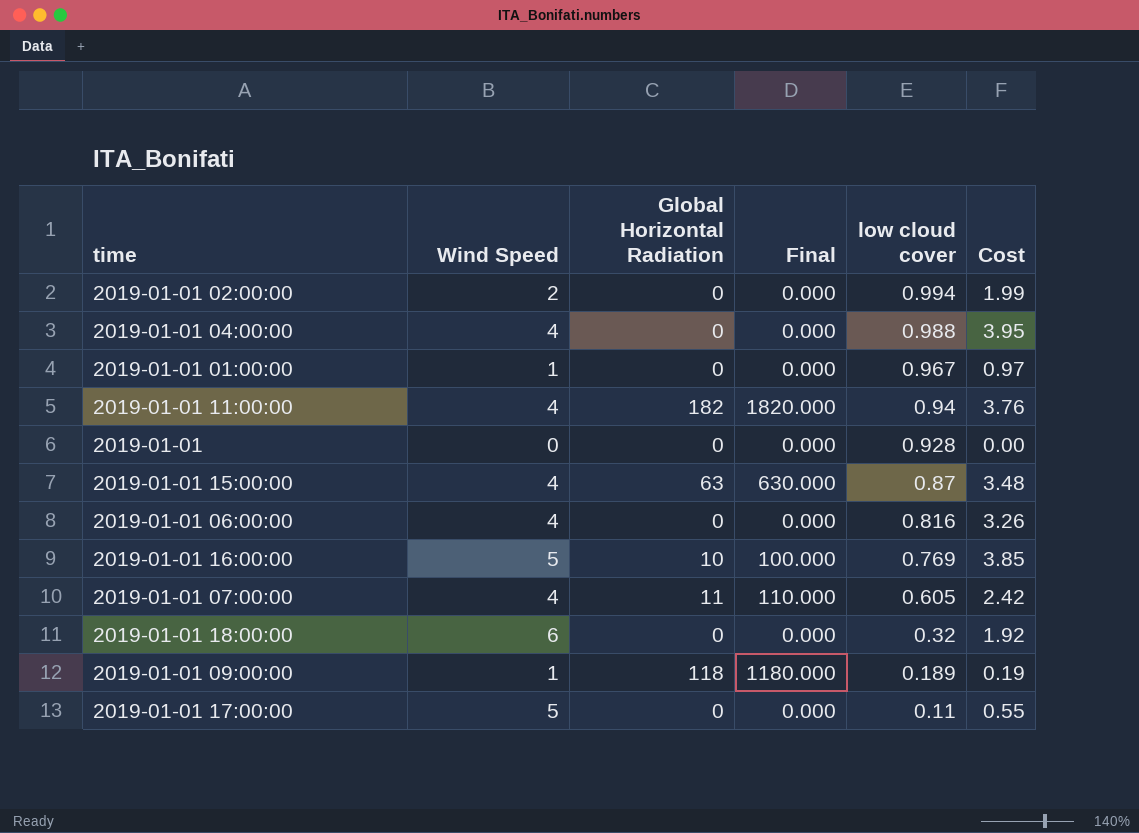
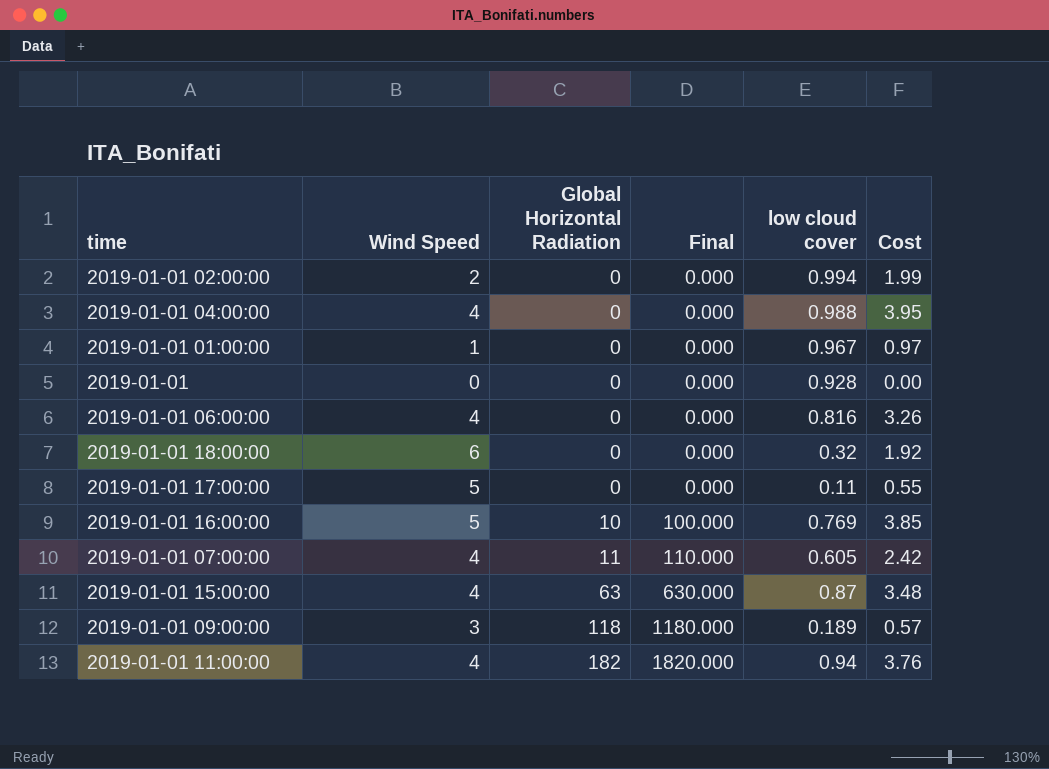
row order: low cloud cover descending -> Global Horizontal Radiation ascending
2019-01-01 09:00:00 | Wind Speed: 1 -> 3
2019-01-01 09:00:00 | Cost: 0.19 -> 0.57

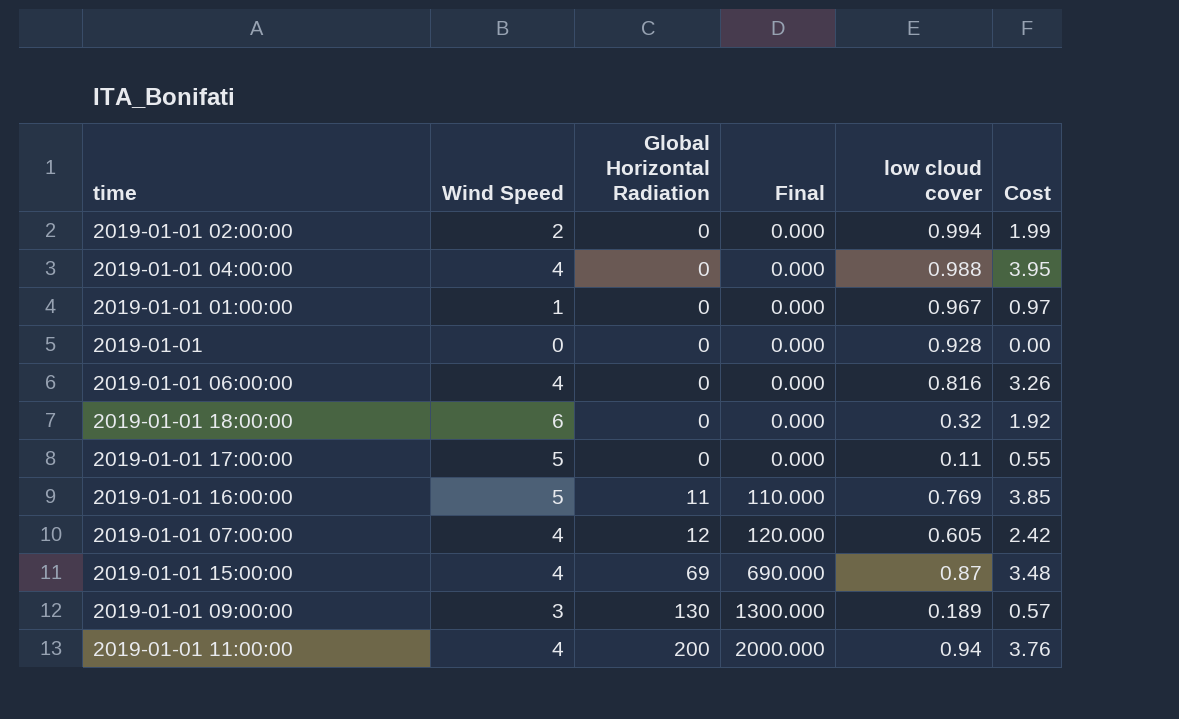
2019-01-01 16:00:00 | Global Horizontal Radiation: 10 -> 11
2019-01-01 16:00:00 | Final: 100.000 -> 110.000
2019-01-01 07:00:00 | Global Horizontal Radiation: 11 -> 12
2019-01-01 07:00:00 | Final: 110.000 -> 120.000
2019-01-01 15:00:00 | Global Horizontal Radiation: 63 -> 69
2019-01-01 15:00:00 | Final: 630.000 -> 690.000
2019-01-01 09:00:00 | Global Horizontal Radiation: 118 -> 130
2019-01-01 09:00:00 | Final: 1180.000 -> 1300.000
2019-01-01 11:00:00 | Global Horizontal Radiation: 182 -> 200
2019-01-01 11:00:00 | Final: 1820.000 -> 2000.000

